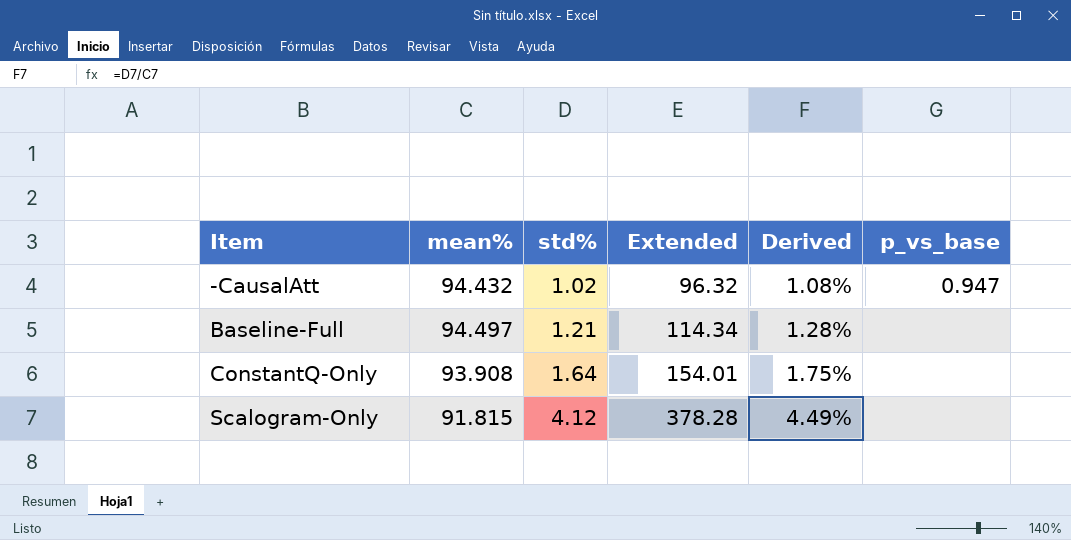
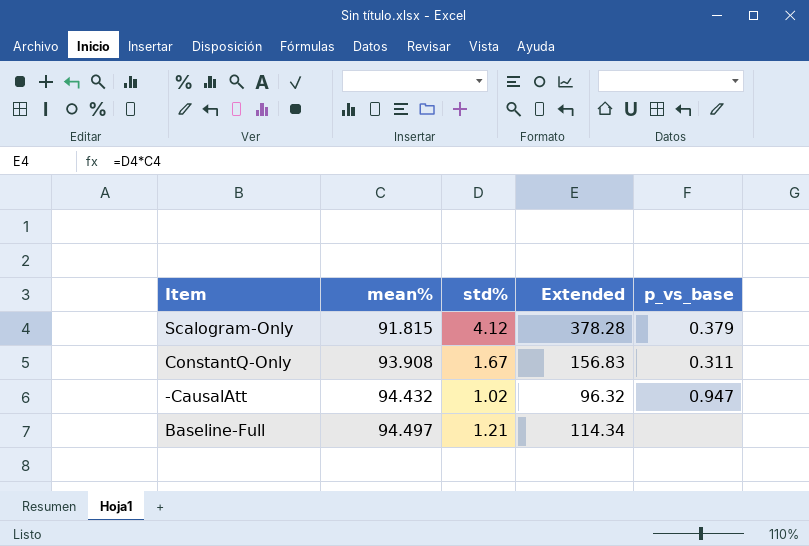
row order: std% ascending -> mean% ascending
column Derived | formula: [std%] / [mean%] -> none
Scalogram‑Only | p_vs_base: none -> 0.379
ConstantQ‑Only | std%: 1.64 -> 1.67
ConstantQ‑Only | Extended: 154.01 -> 156.83
ConstantQ‑Only | p_vs_base: none -> 0.311

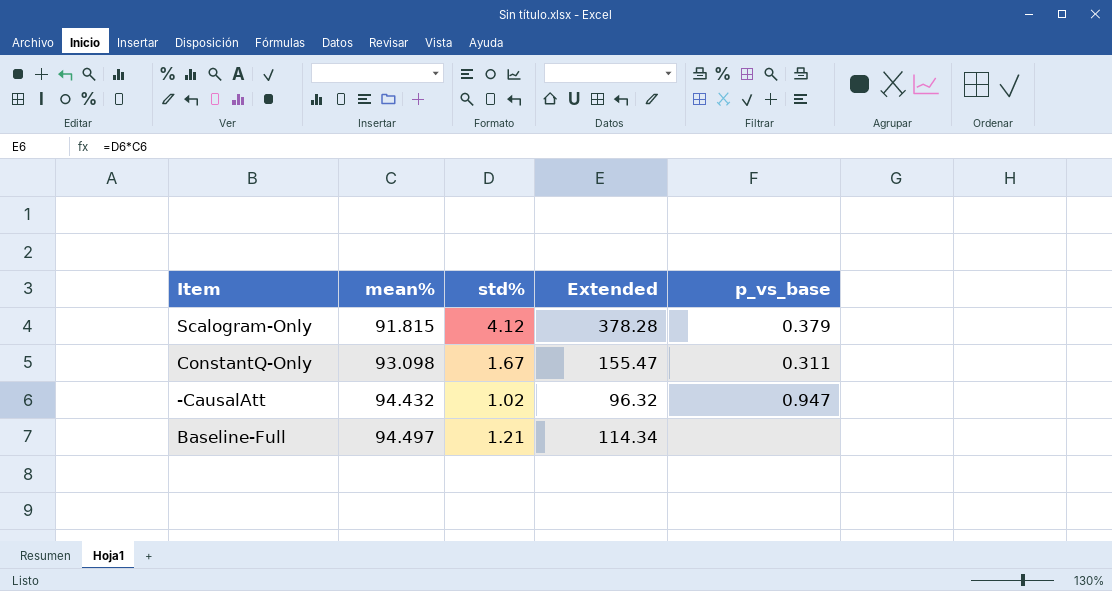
ConstantQ‑Only | mean%: 93.908 -> 93.098
ConstantQ‑Only | Extended: 156.83 -> 155.47

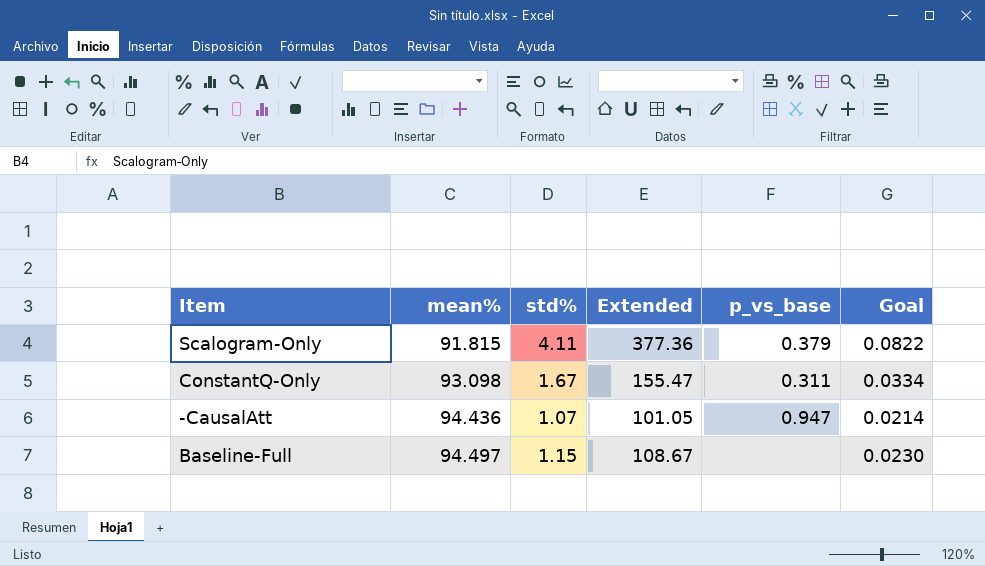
column Goal | formula: none -> [std%] * 0.02
Scalogram‑Only | std%: 4.12 -> 4.11
Scalogram‑Only | Extended: 378.28 -> 377.36
‑CausalAtt | mean%: 94.432 -> 94.436
‑CausalAtt | std%: 1.02 -> 1.07
‑CausalAtt | Extended: 96.32 -> 101.05
Baseline‑Full | std%: 1.21 -> 1.15
Baseline‑Full | Extended: 114.34 -> 108.67

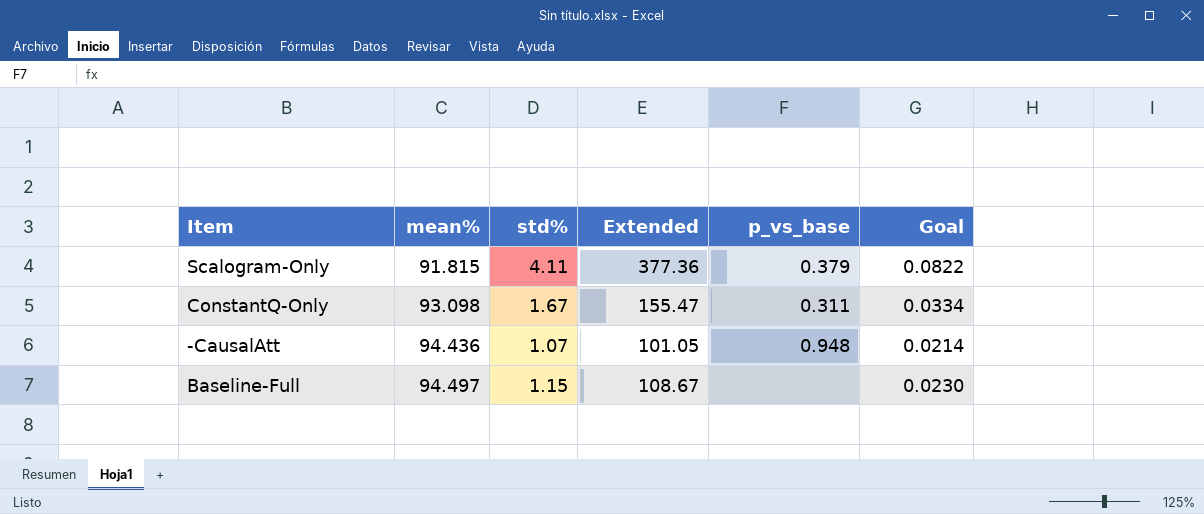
‑CausalAtt | p_vs_base: 0.947 -> 0.948

